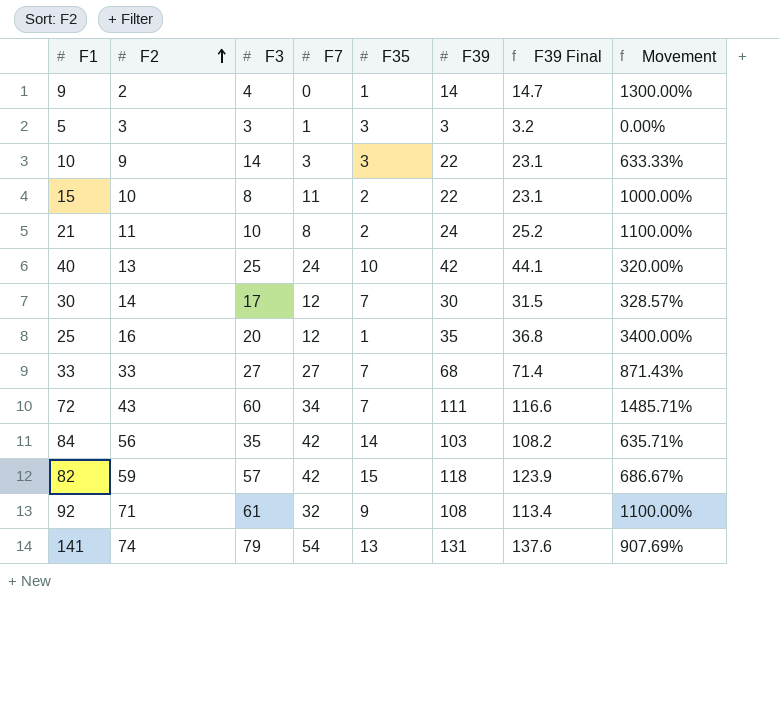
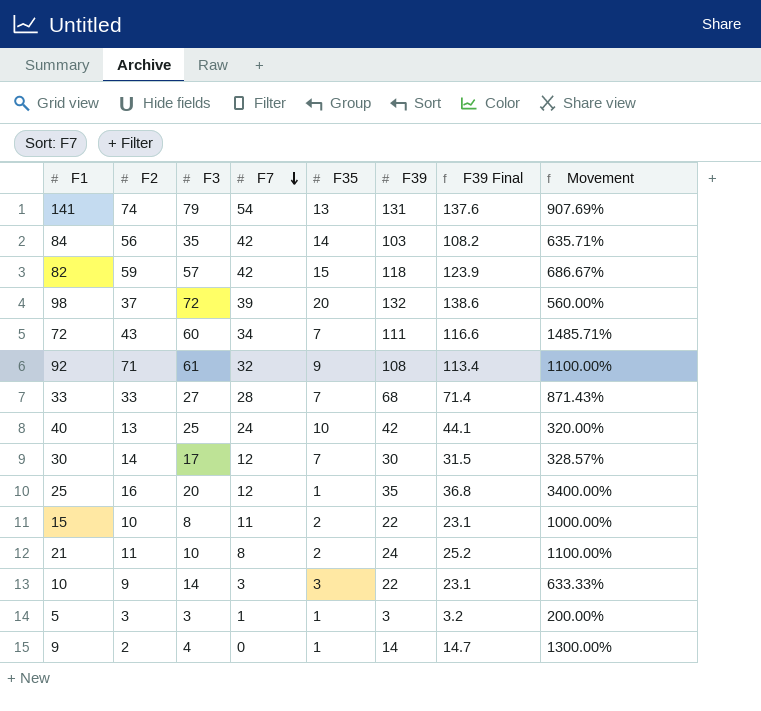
row order: F2 ascending -> F7 descending
row 98: none -> 37 | 72 | 39 | 20 | 132 | 138.6 | 560.00%
33 | F7: 27 -> 28
5 | F35: 3 -> 1
5 | Movement: 0.00% -> 200.00%

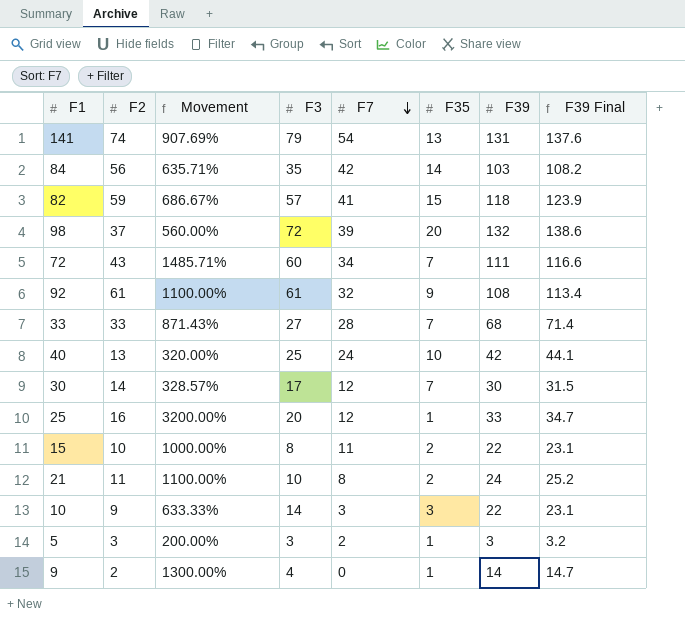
column Movement | position: 8 -> 3
82 | F7: 42 -> 41
92 | F2: 71 -> 61
25 | Movement: 3400.00% -> 3200.00%
25 | F39: 35 -> 33
25 | F39 Final: 36.8 -> 34.7
5 | F7: 1 -> 2

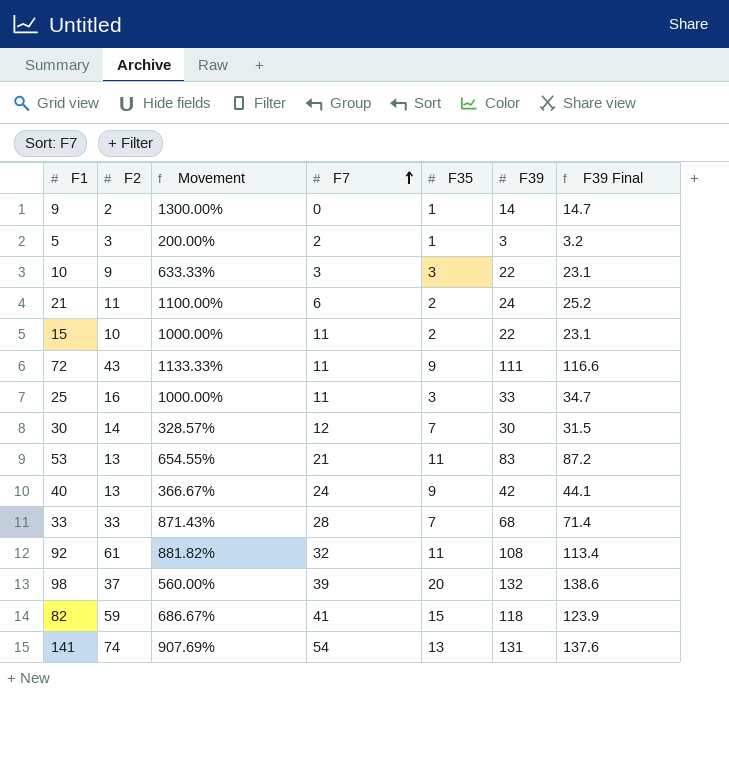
row order: F7 descending -> F7 ascending
column F3 | position: 4 -> none
row 84: 56 | 635.71% | 35 | 42 | 14 | 103 | 108.2 -> none
21 | F7: 8 -> 6
72 | Movement: 1485.71% -> 1133.33%
72 | F7: 34 -> 11
72 | F35: 7 -> 9
25 | Movement: 3200.00% -> 1000.00%
25 | F7: 12 -> 11
25 | F35: 1 -> 3
row 53: none -> 13 | 654.55% | 21 | 11 | 83 | 87.2
40 | Movement: 320.00% -> 366.67%
40 | F35: 10 -> 9
92 | Movement: 1100.00% -> 881.82%
92 | F35: 9 -> 11

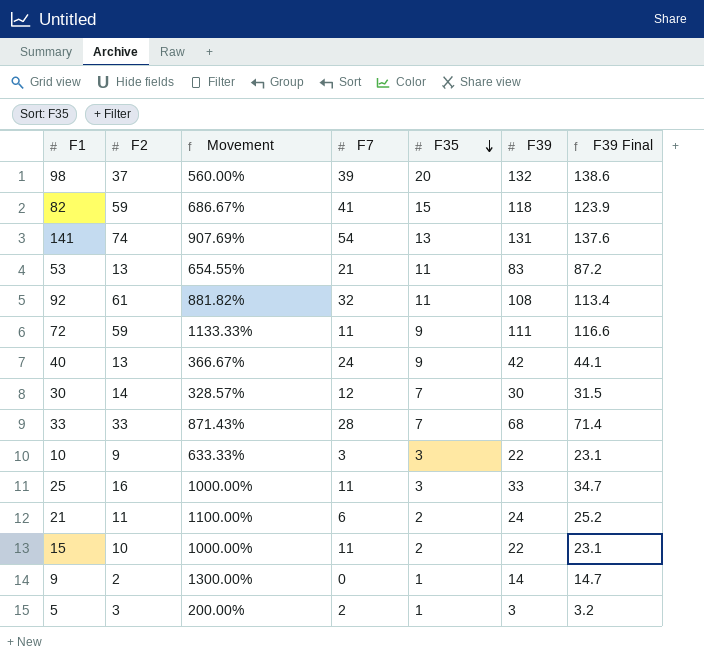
row order: F7 ascending -> F35 descending
72 | F2: 43 -> 59

